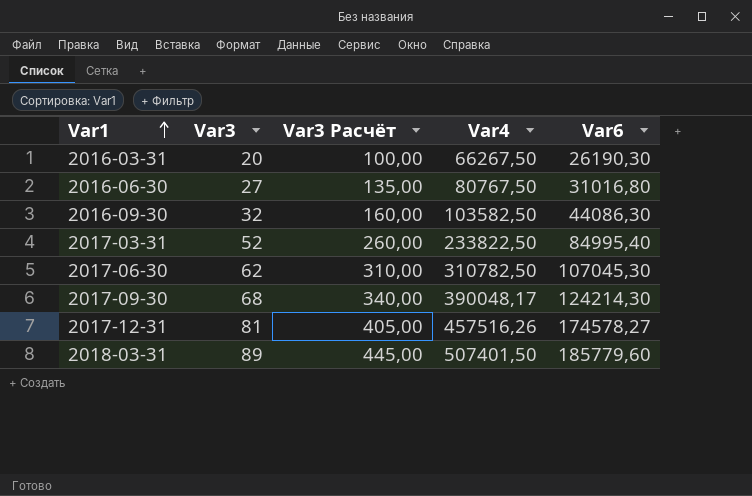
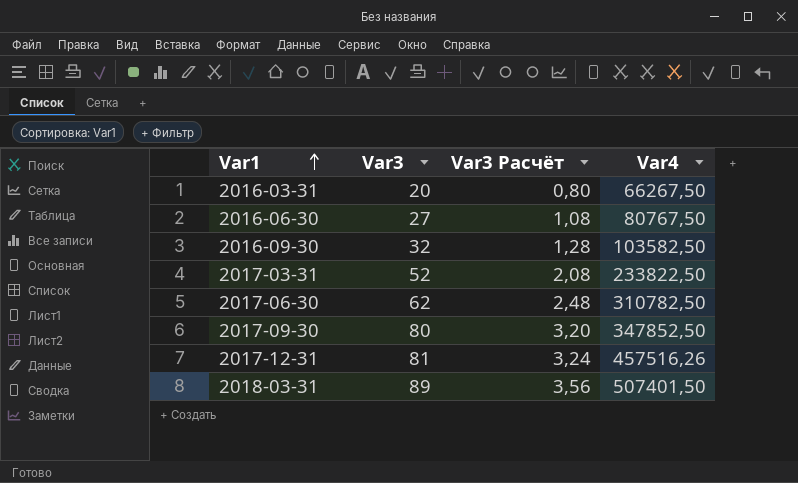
column Var6 | position: 5 -> none
column Var3 Расчёт | formula: [Var3] * 5 -> [Var3] * 0,04
2017-09-30 | Var3: 68 -> 80
2017-09-30 | Var4: 390048,17 -> 347852,50

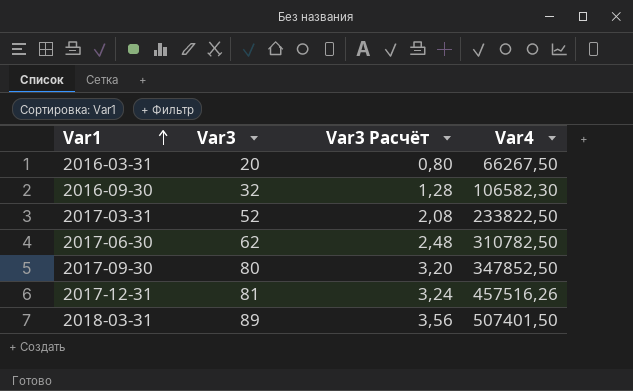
row 2016-06-30: 27 | 1,08 | 80767,50 -> none
2016-09-30 | Var4: 103582,50 -> 106582,30

